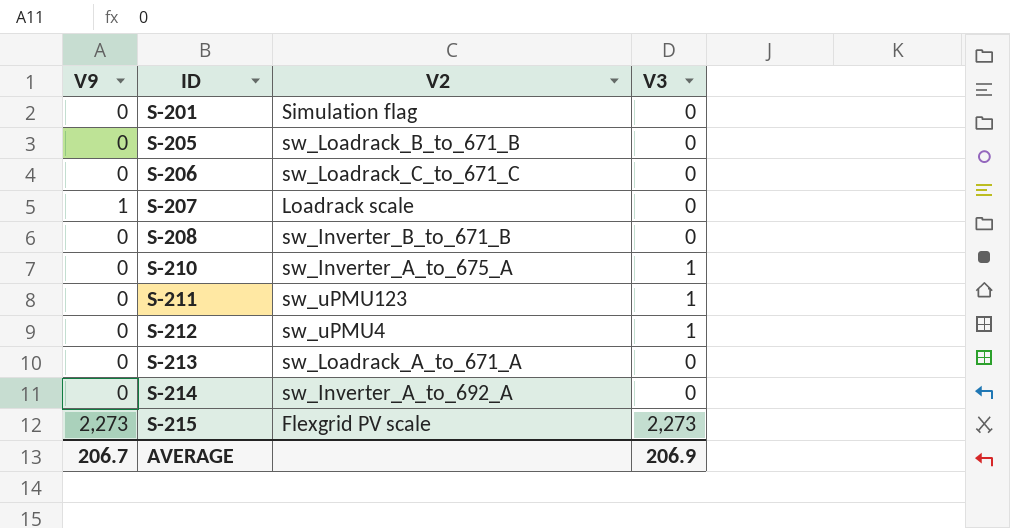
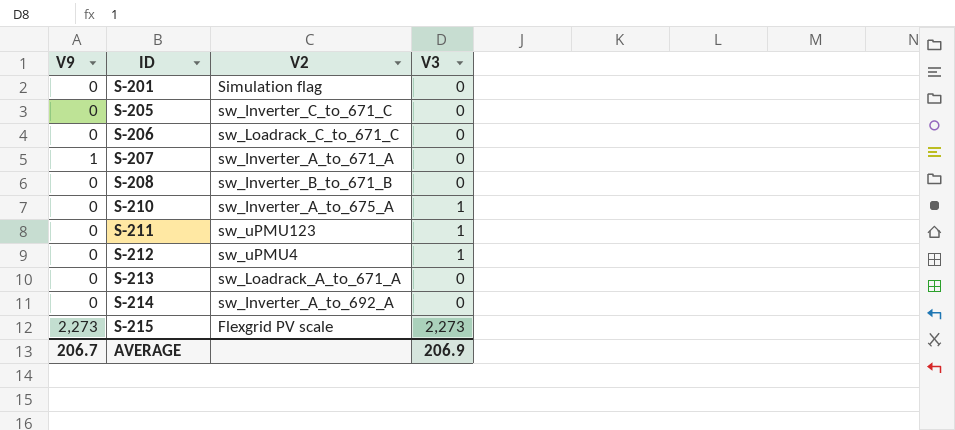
S-205 | V2: sw_Loadrack_B_to_671_B -> sw_Inverter_C_to_671_C
S-207 | V2: Loadrack scale -> sw_Inverter_A_to_671_A

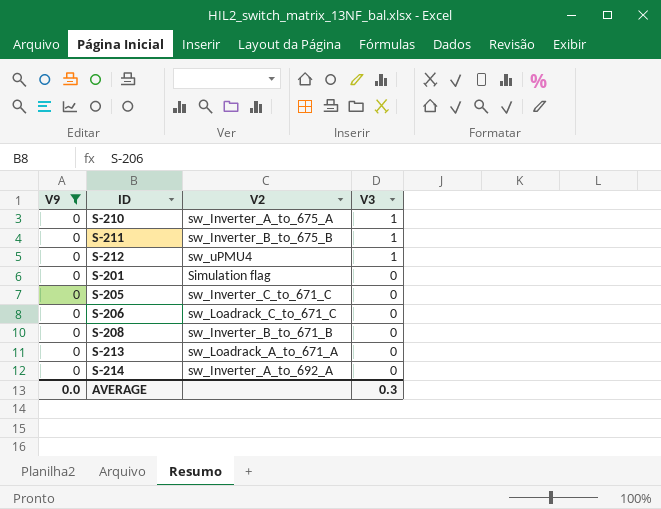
filter: none -> V9 = 0
row order: ID ascending -> V3 descending
S-211 | V2: sw_uPMU123 -> sw_Inverter_B_to_675_B
AVERAGE | V9: 206.7 -> 0.0
AVERAGE | V3: 206.9 -> 0.3

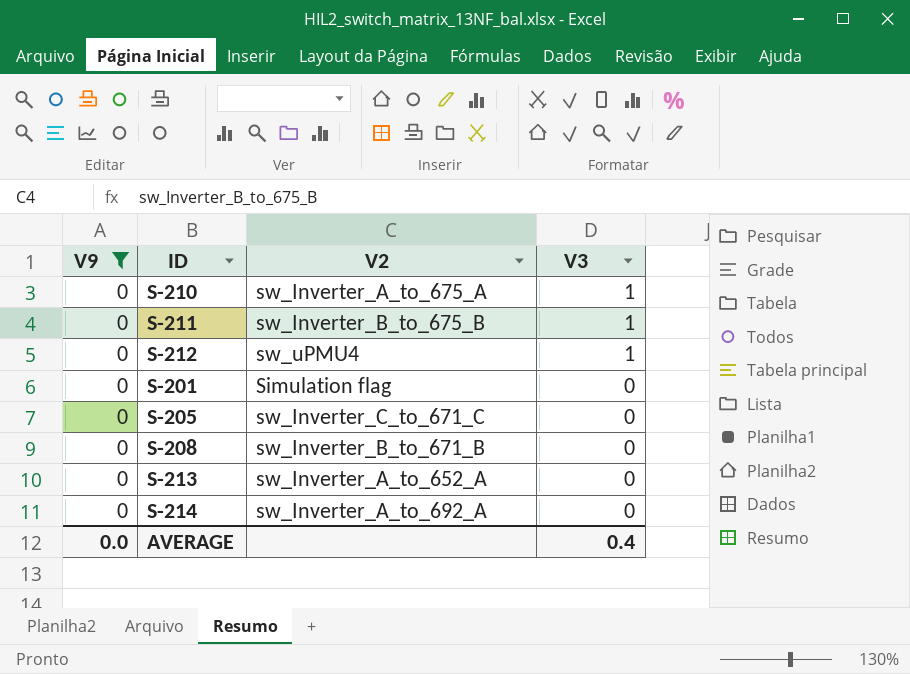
row S-206: 0 | sw_Loadrack_C_to_671_C | 0 -> none
S-213 | V2: sw_Loadrack_A_to_671_A -> sw_Inverter_A_to_652_A
AVERAGE | V3: 0.3 -> 0.4

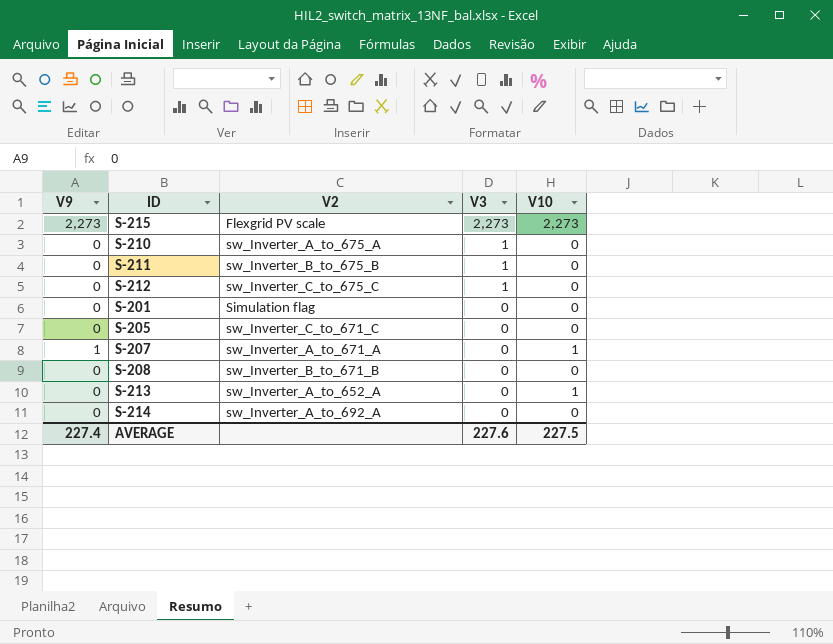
filter: V9 = 0 -> none
column V10 | position: none -> 5
S-212 | V2: sw_uPMU4 -> sw_Inverter_C_to_675_C
AVERAGE | V9: 0.0 -> 227.4
AVERAGE | V3: 0.4 -> 227.6

